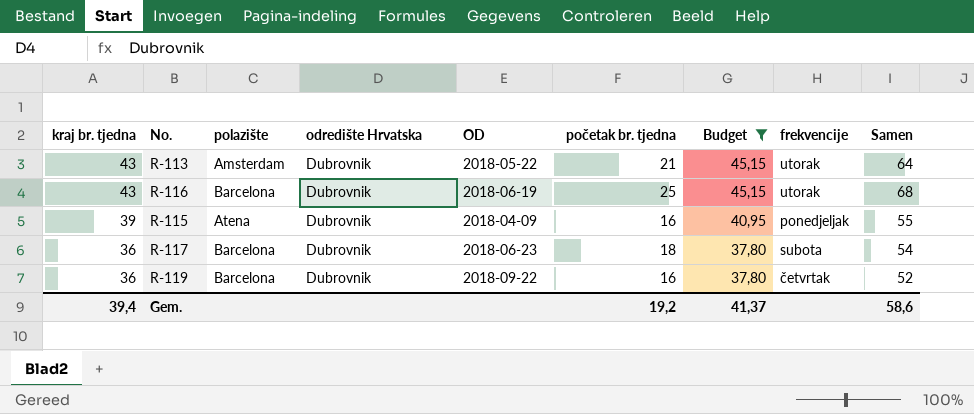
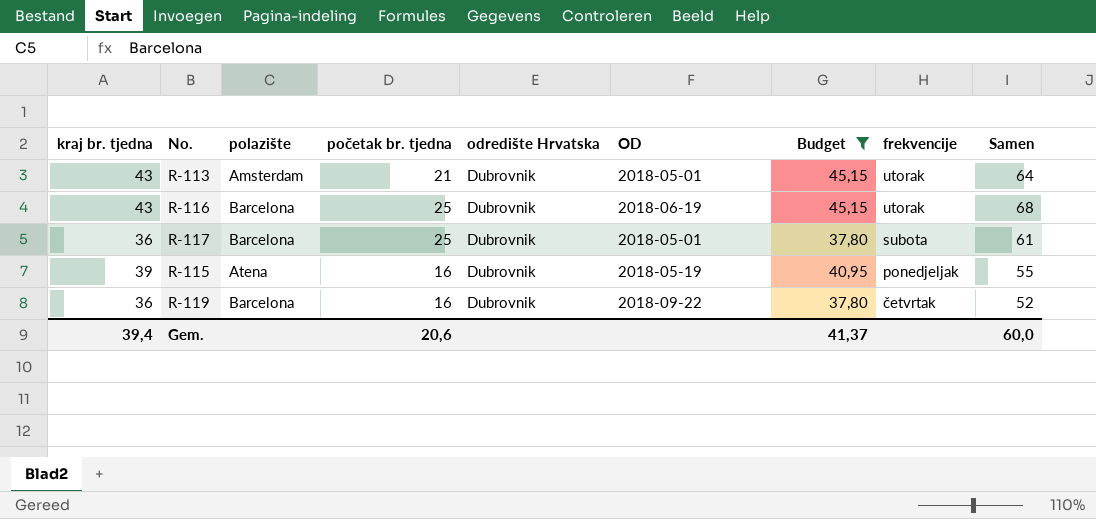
row order: kraj br. tjedna descending -> frekvencije descending
column početak br. tjedna | position: 6 -> 4
R-113 | OD: 2018-05-22 -> 2018-05-01
R-117 | početak br. tjedna: 18 -> 25
R-117 | OD: 2018-06-23 -> 2018-05-01
R-117 | Samen: 54 -> 61
R-115 | OD: 2018-04-09 -> 2018-05-19
Gem. | početak br. tjedna: 19,2 -> 20,6
Gem. | Samen: 58,6 -> 60,0

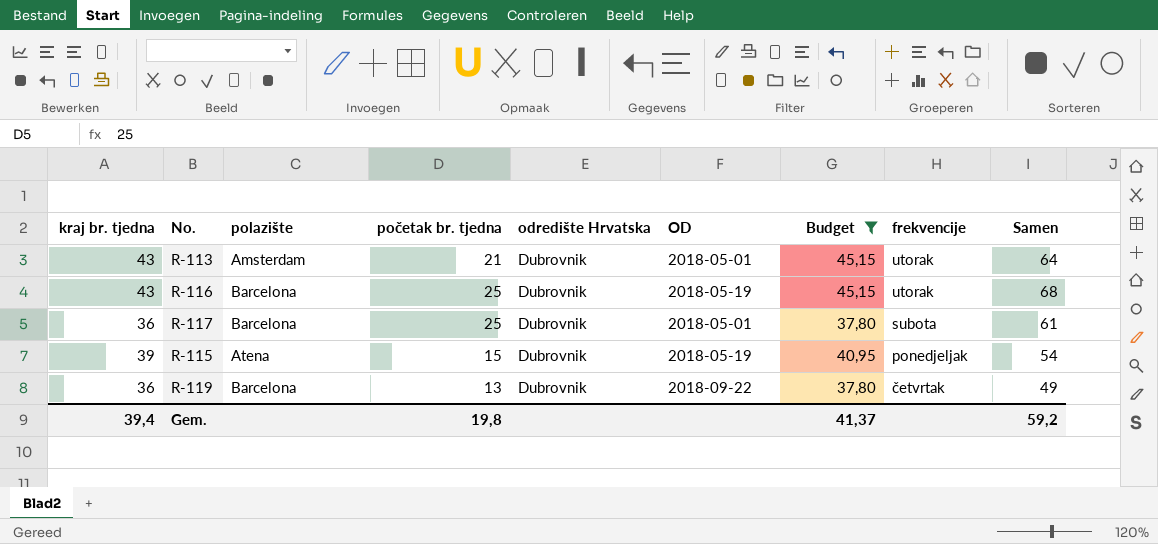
R-116 | OD: 2018-06-19 -> 2018-05-19
R-115 | početak br. tjedna: 16 -> 15
R-115 | Samen: 55 -> 54
R-119 | početak br. tjedna: 16 -> 13
R-119 | Samen: 52 -> 49
Gem. | početak br. tjedna: 20,6 -> 19,8
Gem. | Samen: 60,0 -> 59,2

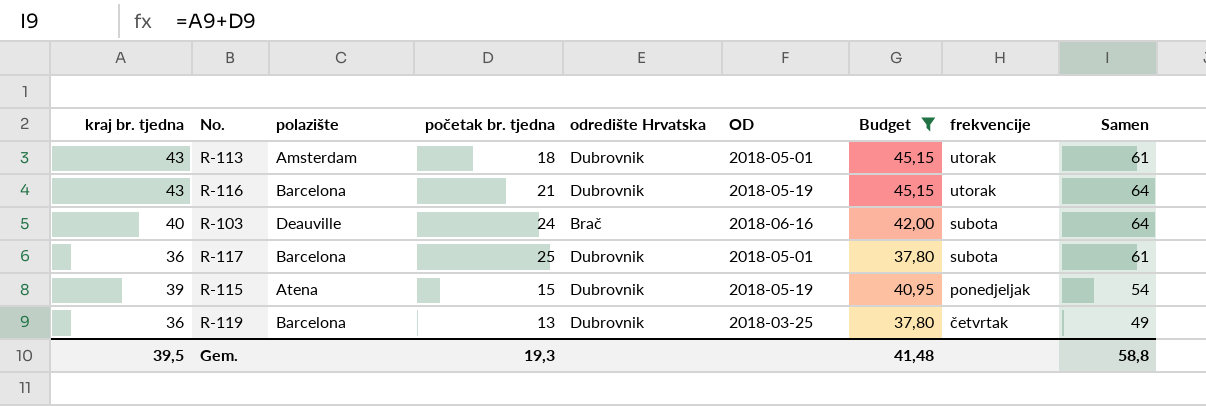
R-113 | početak br. tjedna: 21 -> 18
R-113 | Samen: 64 -> 61
R-116 | početak br. tjedna: 25 -> 21
R-116 | Samen: 68 -> 64
row R-103: none -> 40 | Deauville | 24 | Brač | 2018-06-16 | 42,00 | subota | 64
R-119 | OD: 2018-09-22 -> 2018-03-25
Gem. | kraj br. tjedna: 39,4 -> 39,5
Gem. | početak br. tjedna: 19,8 -> 19,3
Gem. | Budget: 41,37 -> 41,48
Gem. | Samen: 59,2 -> 58,8

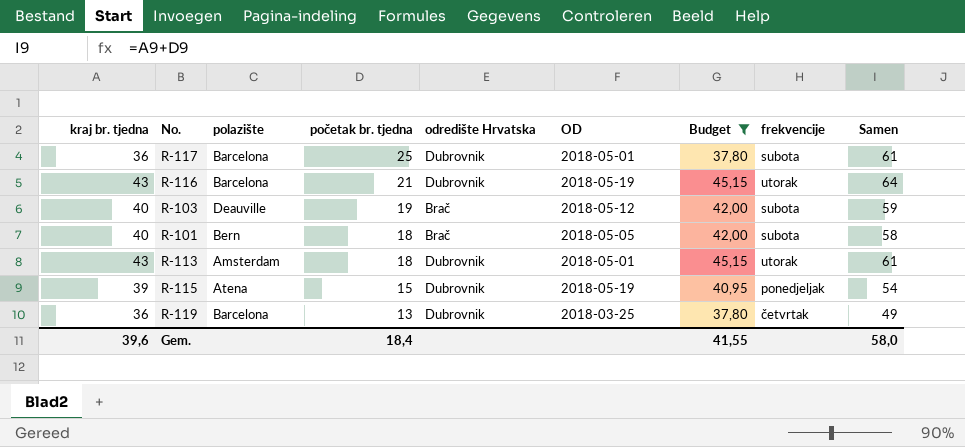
row order: frekvencije descending -> početak br. tjedna descending
R-103 | početak br. tjedna: 24 -> 19
R-103 | OD: 2018-06-16 -> 2018-05-12
R-103 | Samen: 64 -> 59
row R-101: none -> 40 | Bern | 18 | Brač | 2018-05-05 | 42,00 | subota | 58
Gem. | kraj br. tjedna: 39,5 -> 39,6
Gem. | početak br. tjedna: 19,3 -> 18,4
Gem. | Budget: 41,48 -> 41,55
Gem. | Samen: 58,8 -> 58,0

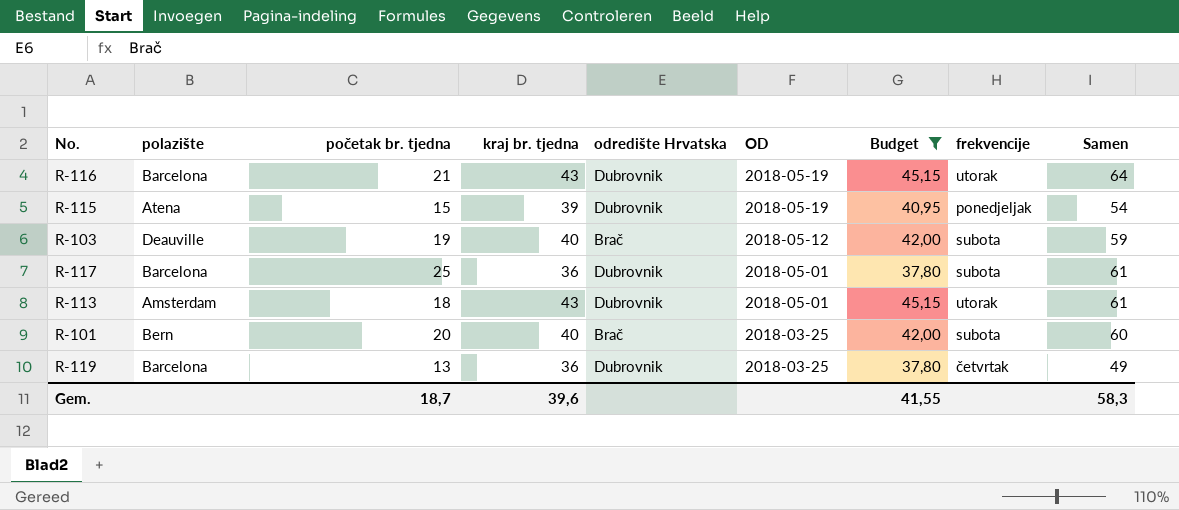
row order: početak br. tjedna descending -> OD descending
column kraj br. tjedna | position: 1 -> 4
R-101 | početak br. tjedna: 18 -> 20
R-101 | OD: 2018-05-05 -> 2018-03-25
R-101 | Samen: 58 -> 60
Gem. | početak br. tjedna: 18,4 -> 18,7
Gem. | Samen: 58,0 -> 58,3

